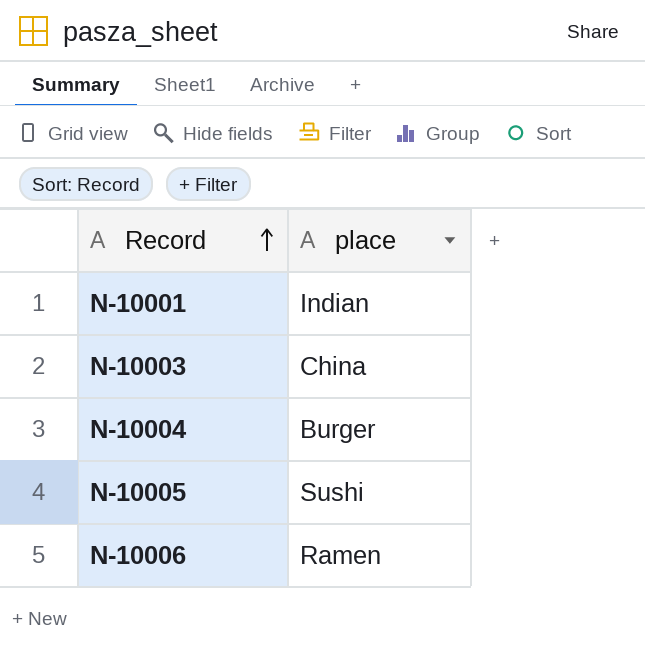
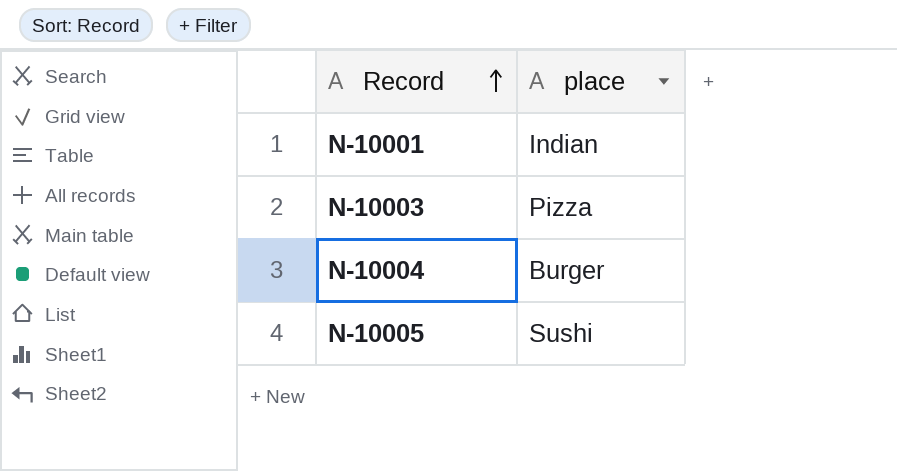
row N-10006: Ramen -> none
N-10003 | place: China -> Pizza

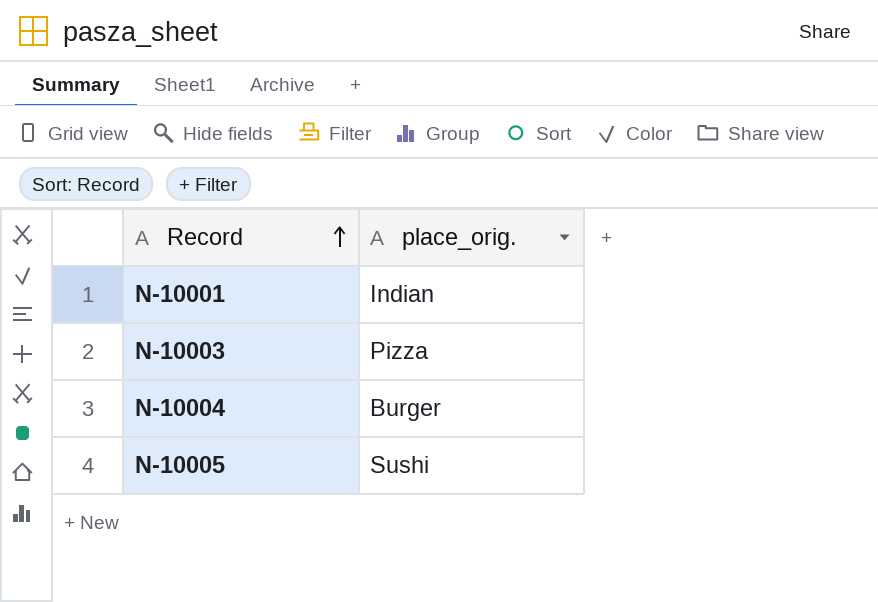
column name: place -> place_orig.

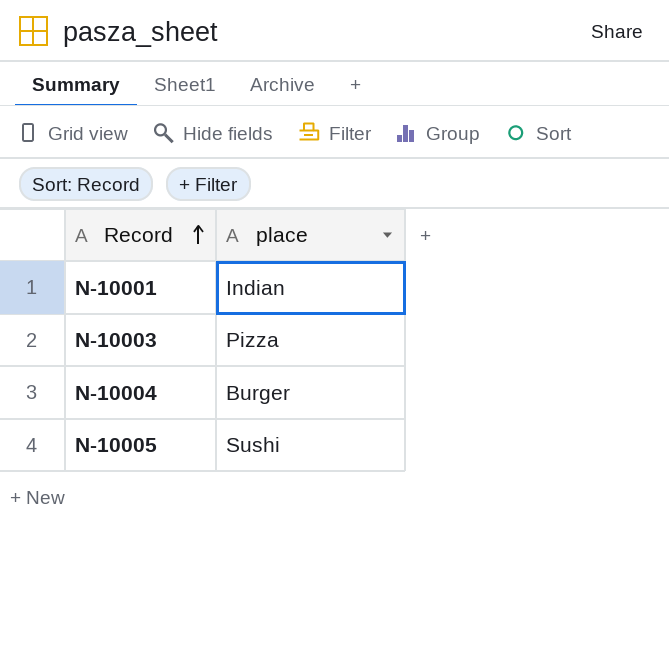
column name: place_orig. -> place

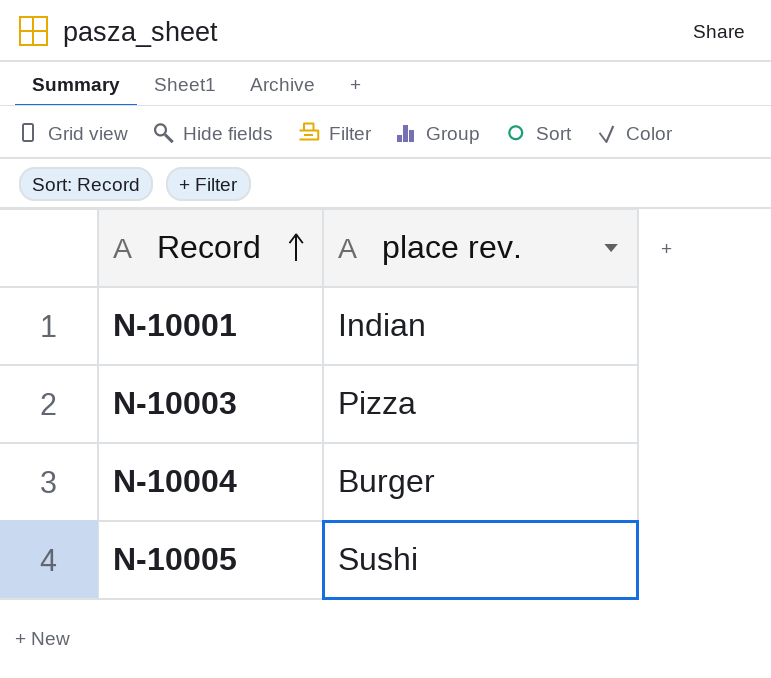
column name: place -> place rev.

